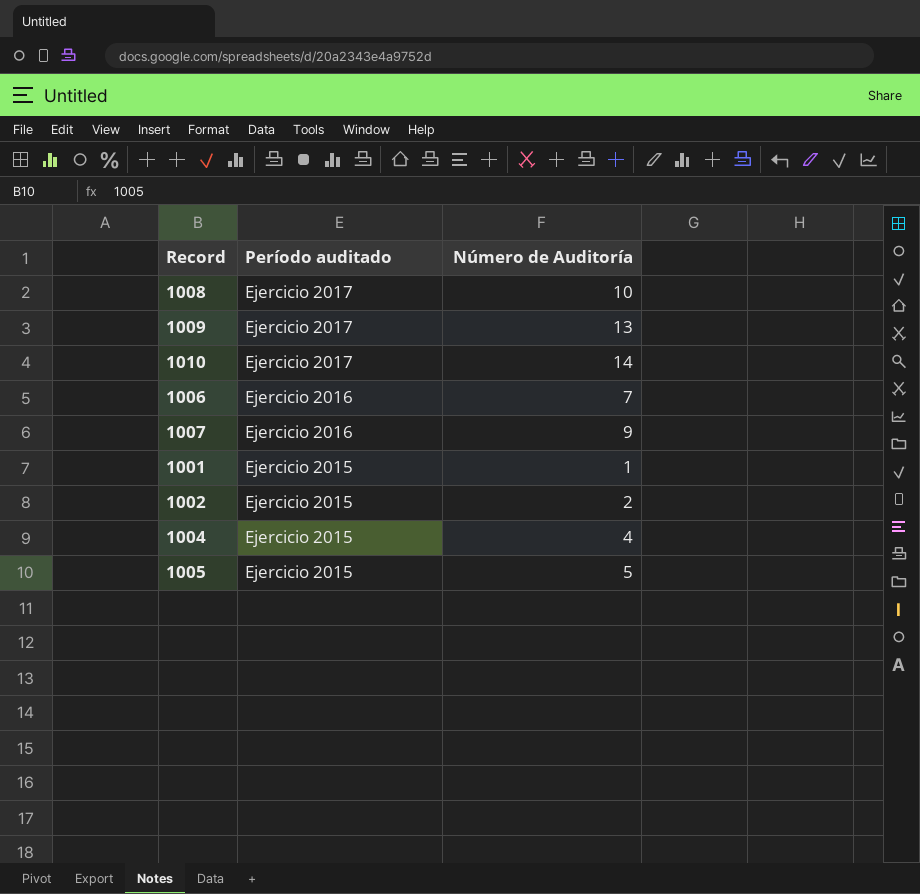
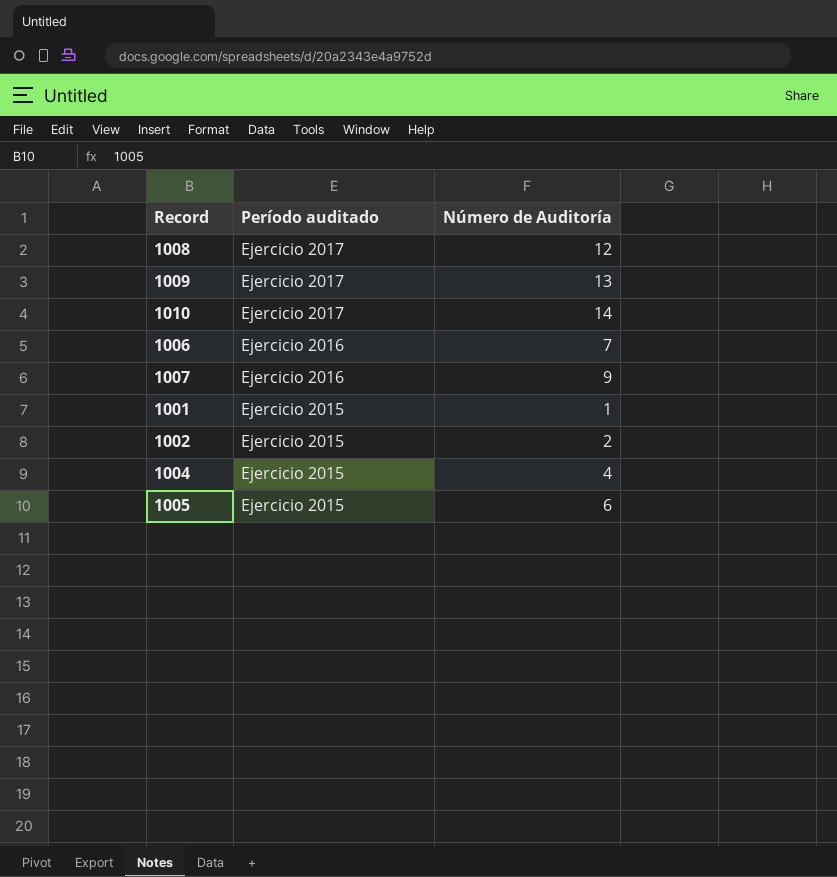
1008 | Número de Auditoría: 10 -> 12
1005 | Número de Auditoría: 5 -> 6

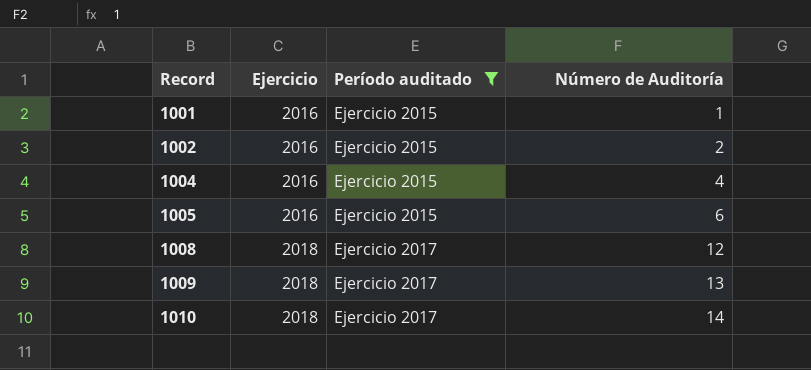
filter: none -> Período auditado != Ejercicio 2016
row order: Período auditado descending -> Record ascending
column Ejercicio | position: none -> 2

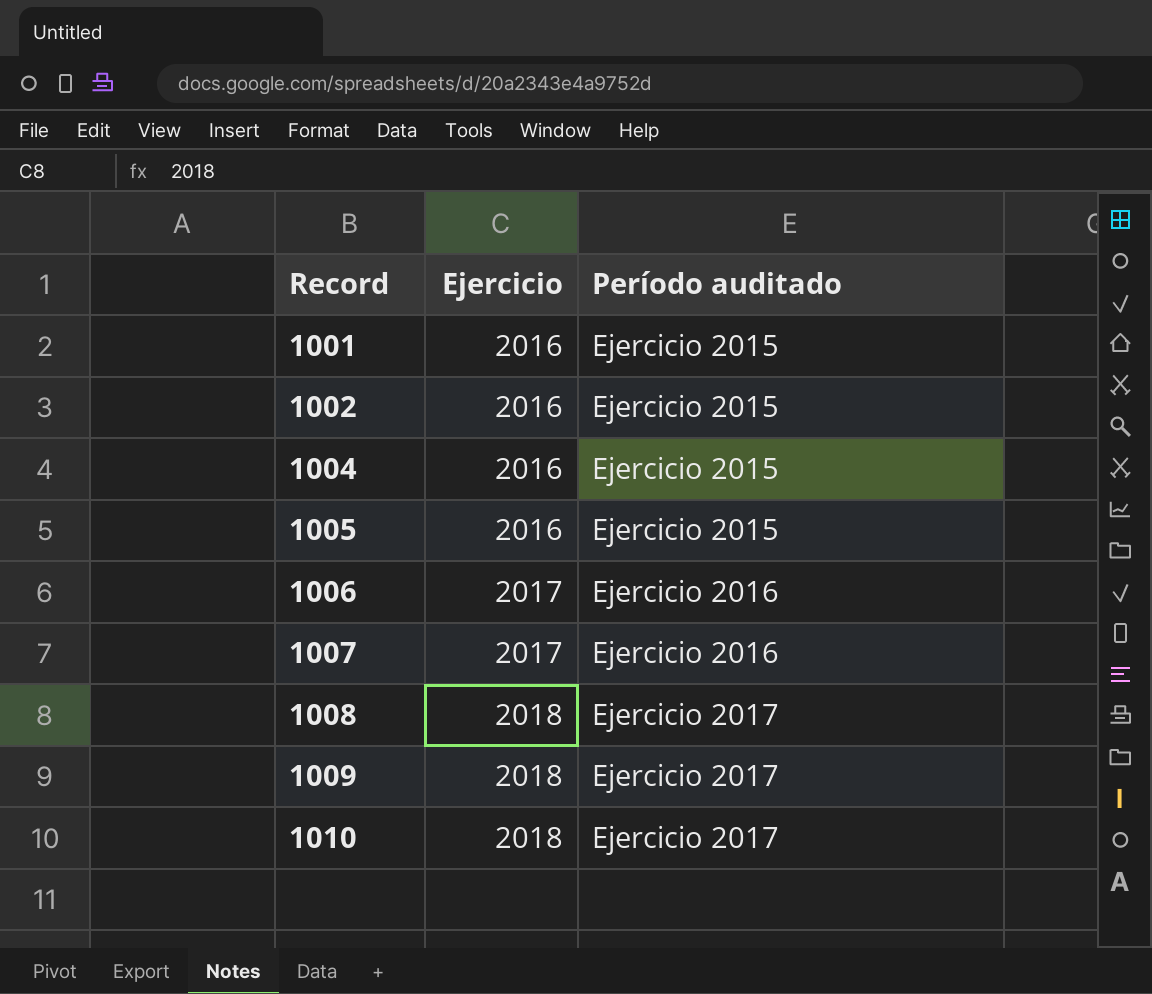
filter: Período auditado != Ejercicio 2016 -> none
column Número de Auditoría | position: 4 -> none

